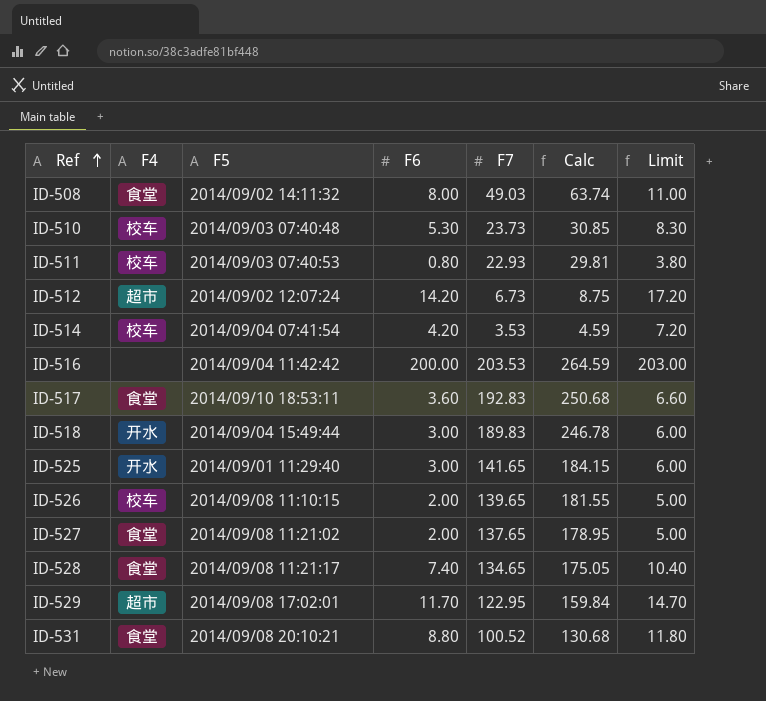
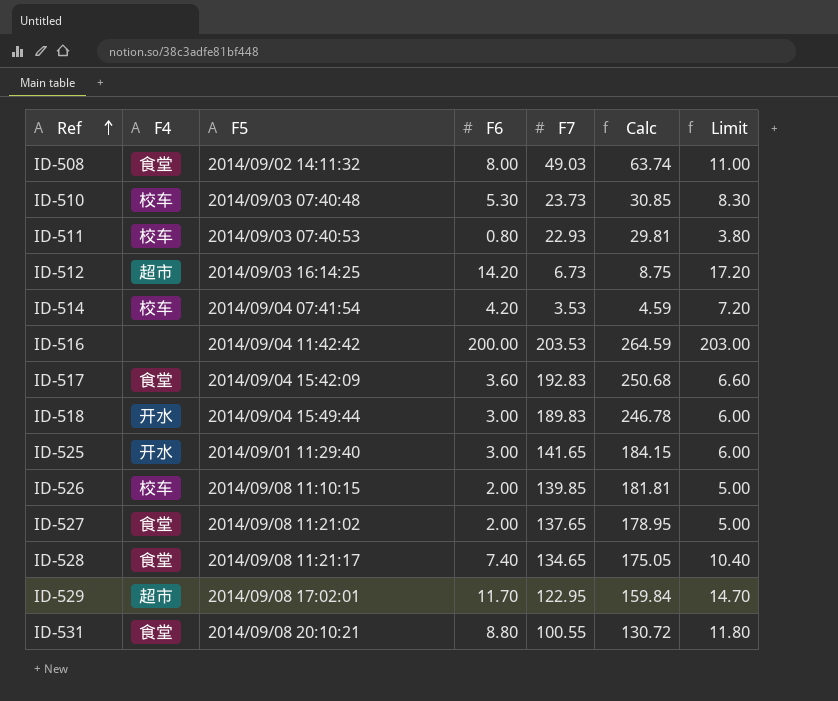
ID-512 | F5: 2014/09/02 12:07:24 -> 2014/09/03 16:14:25
ID-517 | F5: 2014/09/10 18:53:11 -> 2014/09/04 15:42:09
ID-526 | F7: 139.65 -> 139.85
ID-526 | Calc: 181.55 -> 181.81
ID-531 | F7: 100.52 -> 100.55
ID-531 | Calc: 130.68 -> 130.72

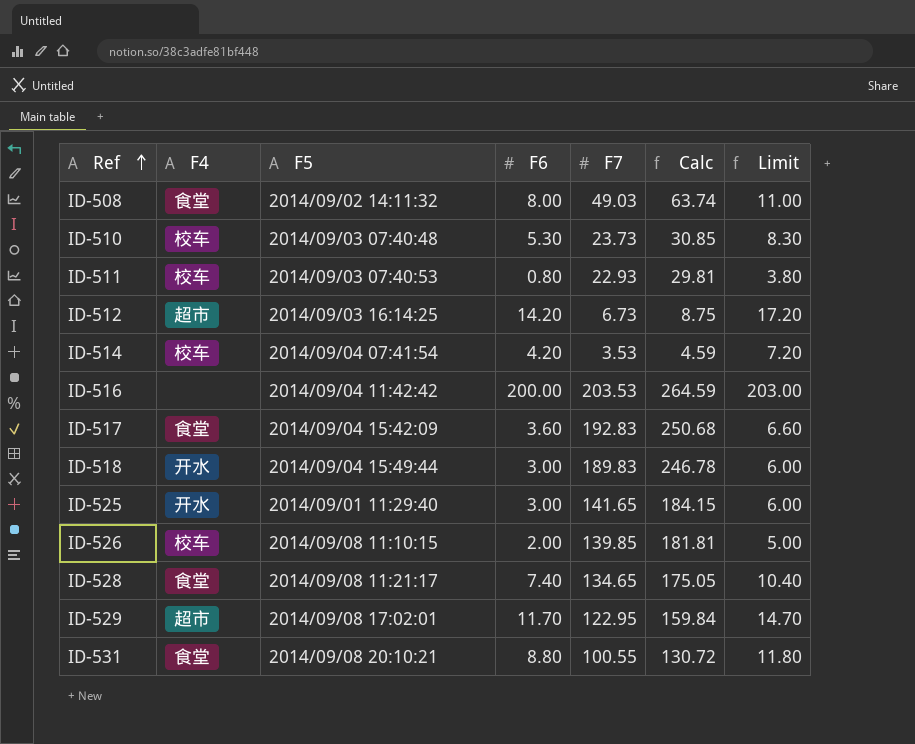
row ID-527: 食堂 | 2014/09/08 11:21:02 | 2.00 | 137.65 | 178.95 | 5.00 -> none

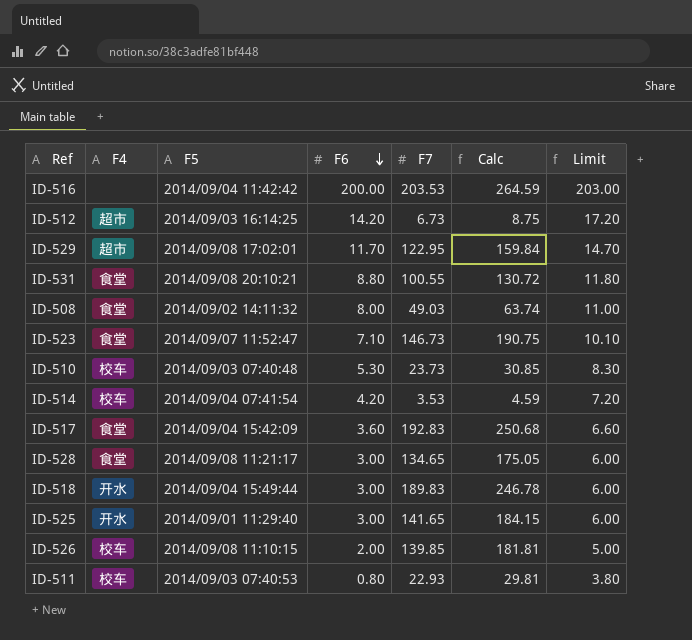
row order: Ref ascending -> F6 descending
row ID-523: none -> 食堂 | 2014/09/07 11:52:47 | 7.10 | 146.73 | 190.75 | 10.10
ID-528 | F6: 7.40 -> 3.00
ID-528 | Limit: 10.40 -> 6.00

